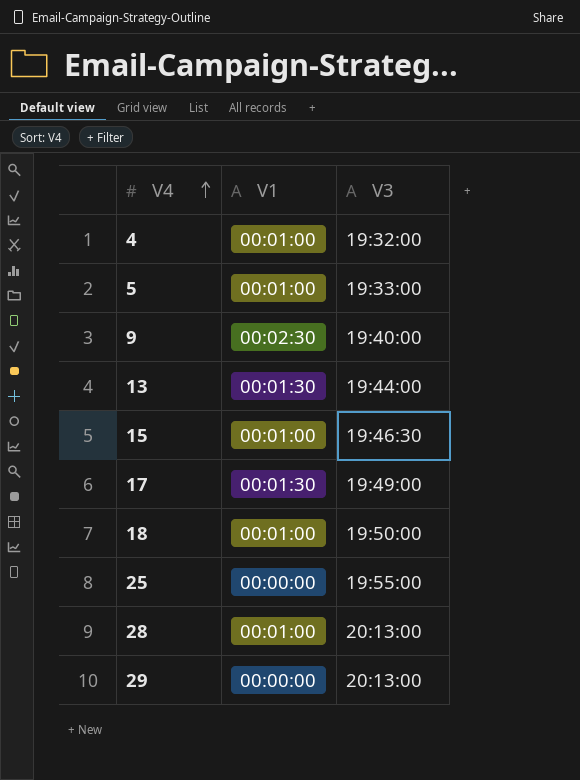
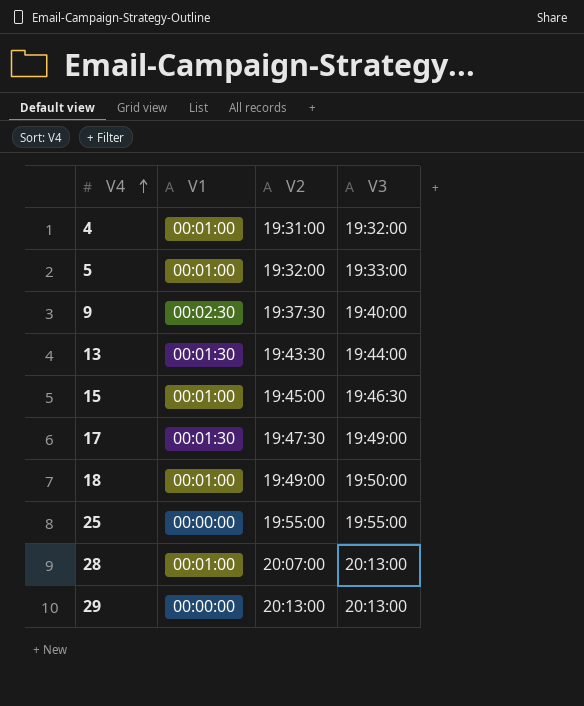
column V2 | position: none -> 3

